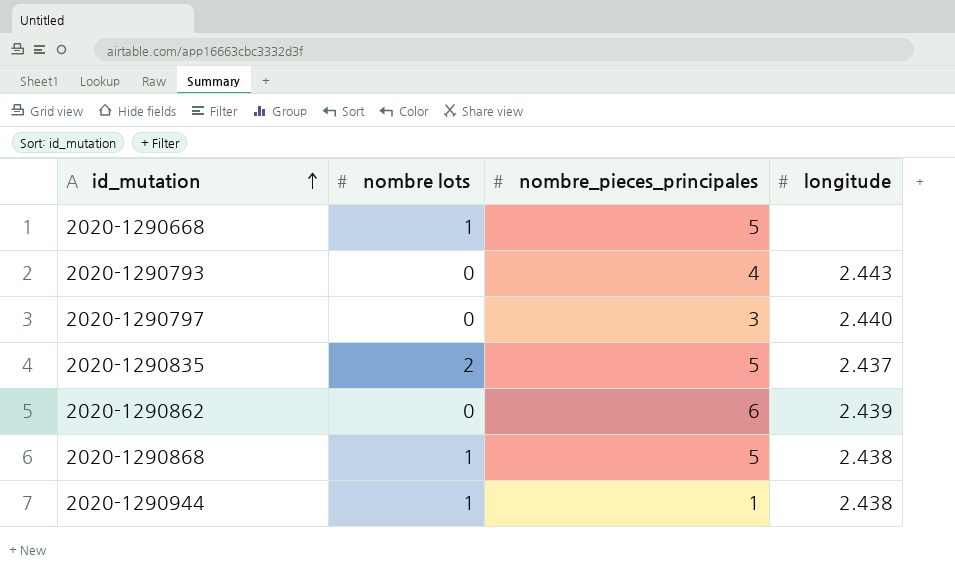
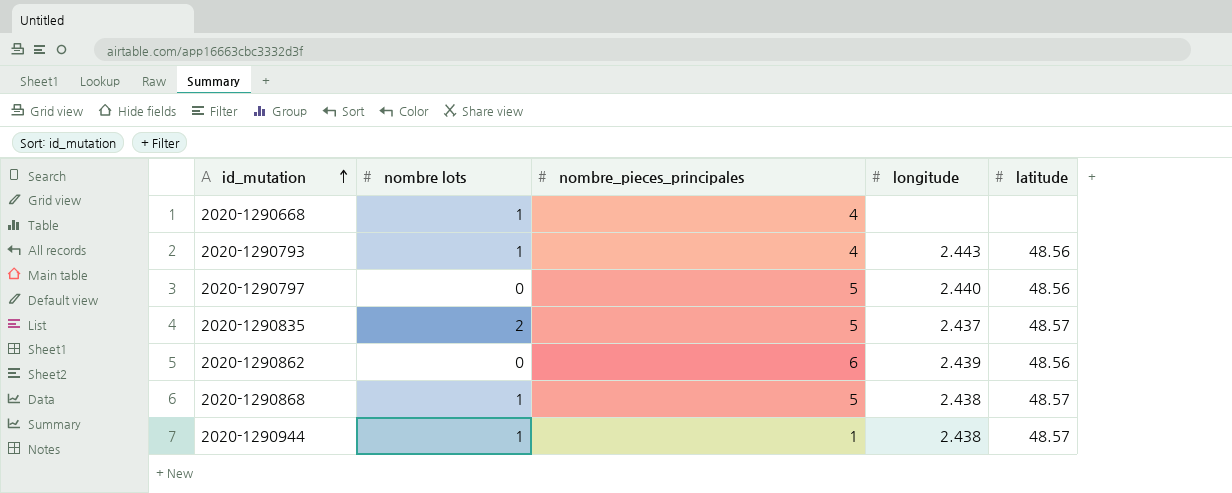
column latitude | position: none -> 5
2020-1290668 | nombre_pieces_principales: 5 -> 4
2020-1290793 | nombre lots: 0 -> 1
2020-1290797 | nombre_pieces_principales: 3 -> 5

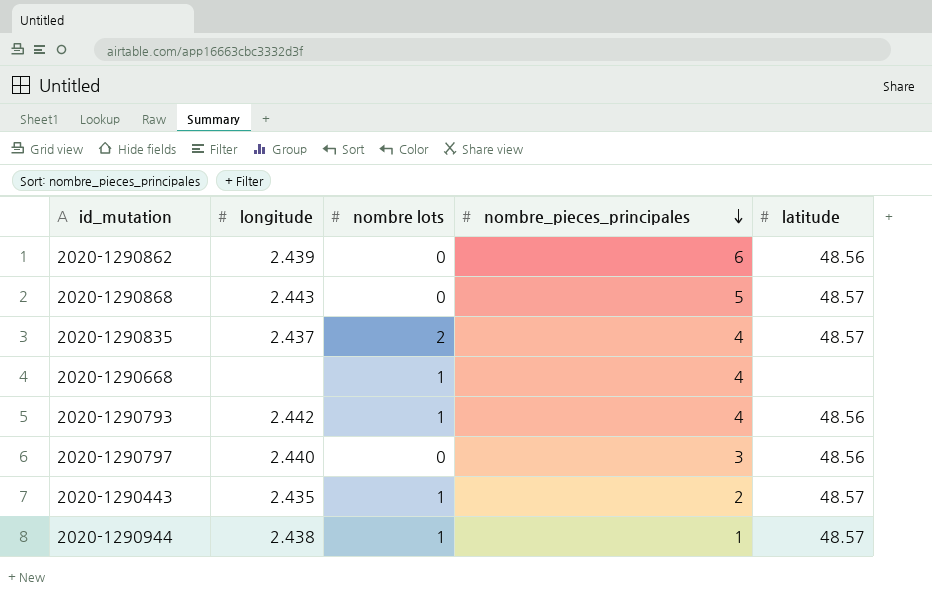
row order: id_mutation ascending -> nombre_pieces_principales descending
column longitude | position: 4 -> 2
2020-1290868 | longitude: 2.438 -> 2.443
2020-1290868 | nombre lots: 1 -> 0
2020-1290835 | nombre_pieces_principales: 5 -> 4
2020-1290793 | longitude: 2.443 -> 2.442
2020-1290797 | nombre_pieces_principales: 5 -> 3
row 2020-1290443: none -> 2.435 | 1 | 2 | 48.57

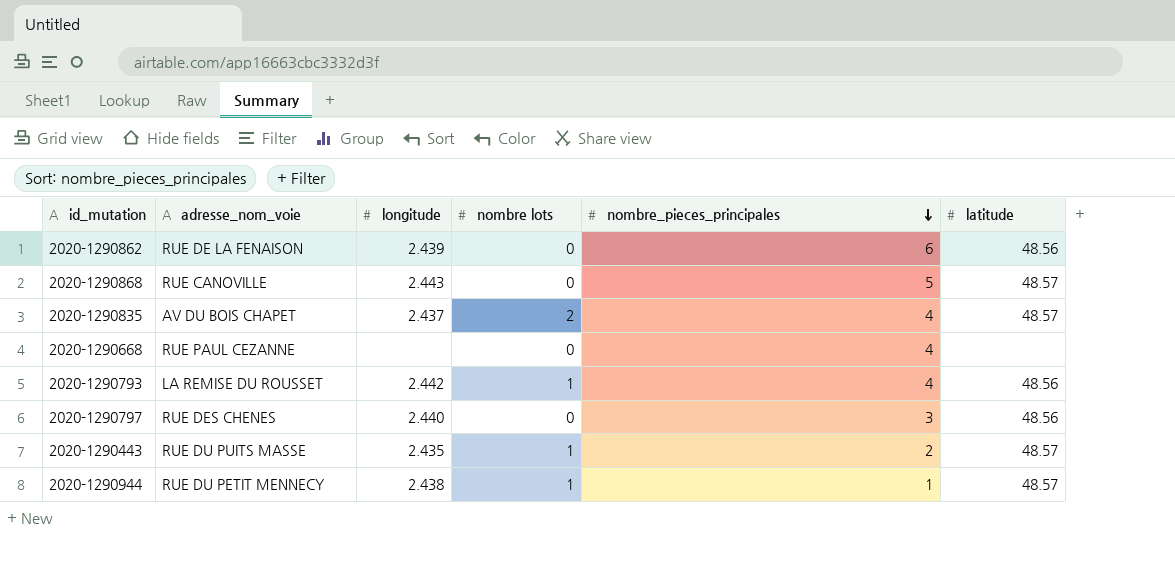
column adresse_nom_voie | position: none -> 2
2020-1290668 | nombre lots: 1 -> 0

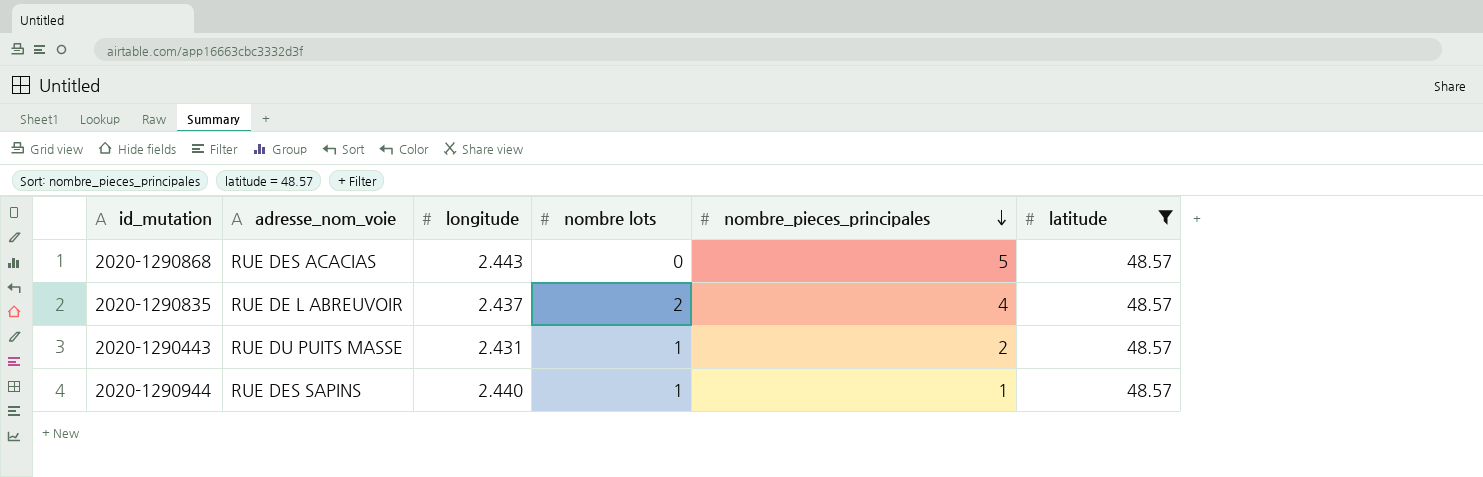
filter: none -> latitude = 48.57
2020-1290868 | adresse_nom_voie: RUE CANOVILLE -> RUE DES ACACIAS
2020-1290835 | adresse_nom_voie: AV DU BOIS CHAPET -> RUE DE L ABREUVOIR
2020-1290443 | longitude: 2.435 -> 2.431
2020-1290944 | adresse_nom_voie: RUE DU PETIT MENNECY -> RUE DES SAPINS
2020-1290944 | longitude: 2.438 -> 2.440

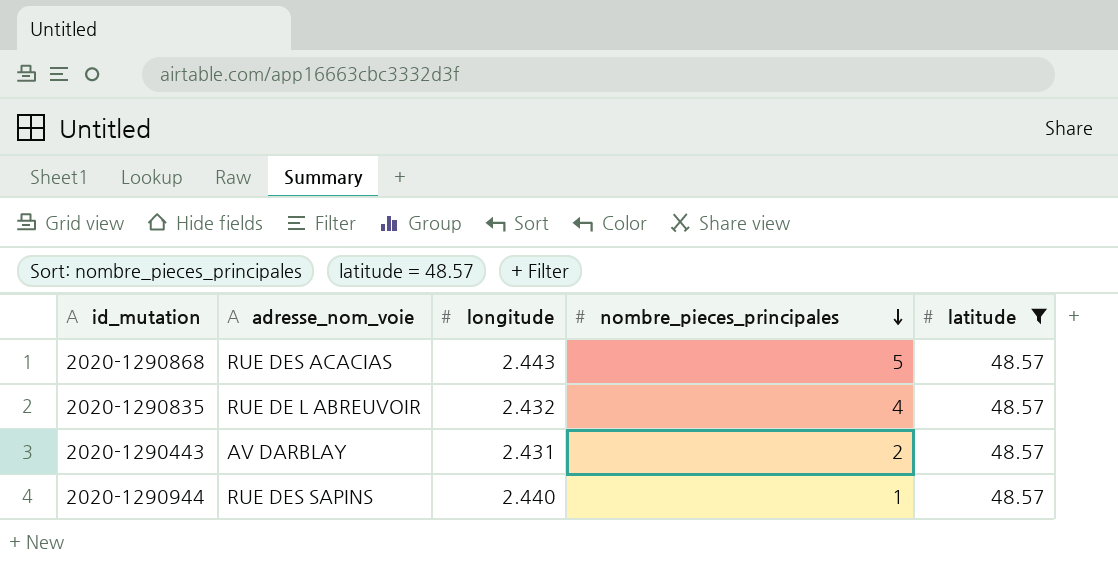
column nombre lots | position: 4 -> none
2020-1290835 | longitude: 2.437 -> 2.432
2020-1290443 | adresse_nom_voie: RUE DU PUITS MASSE -> AV DARBLAY

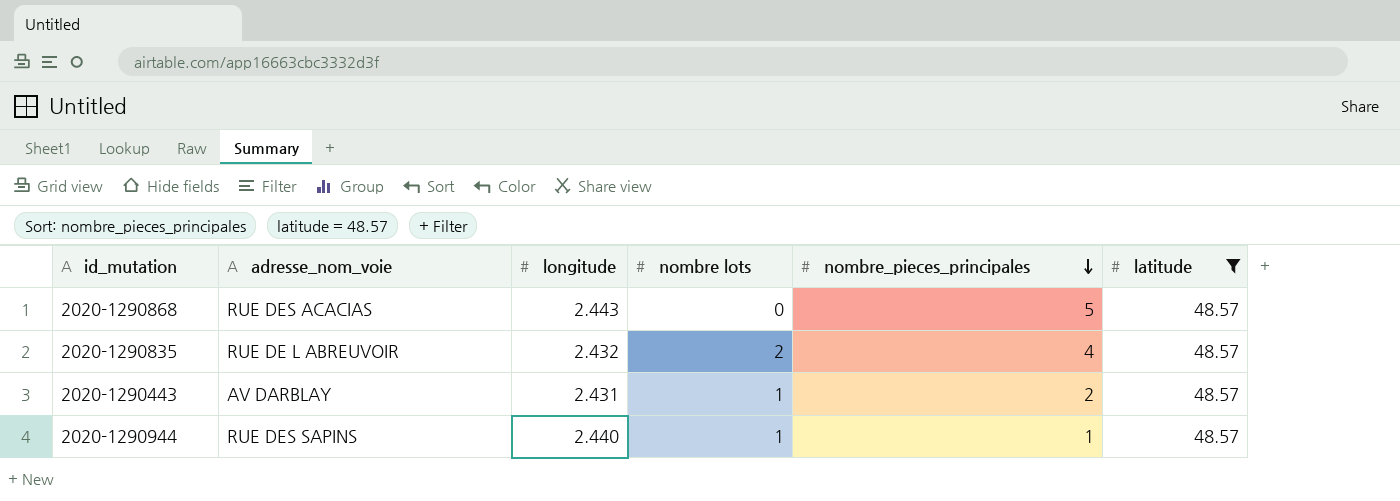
column nombre lots | position: none -> 4

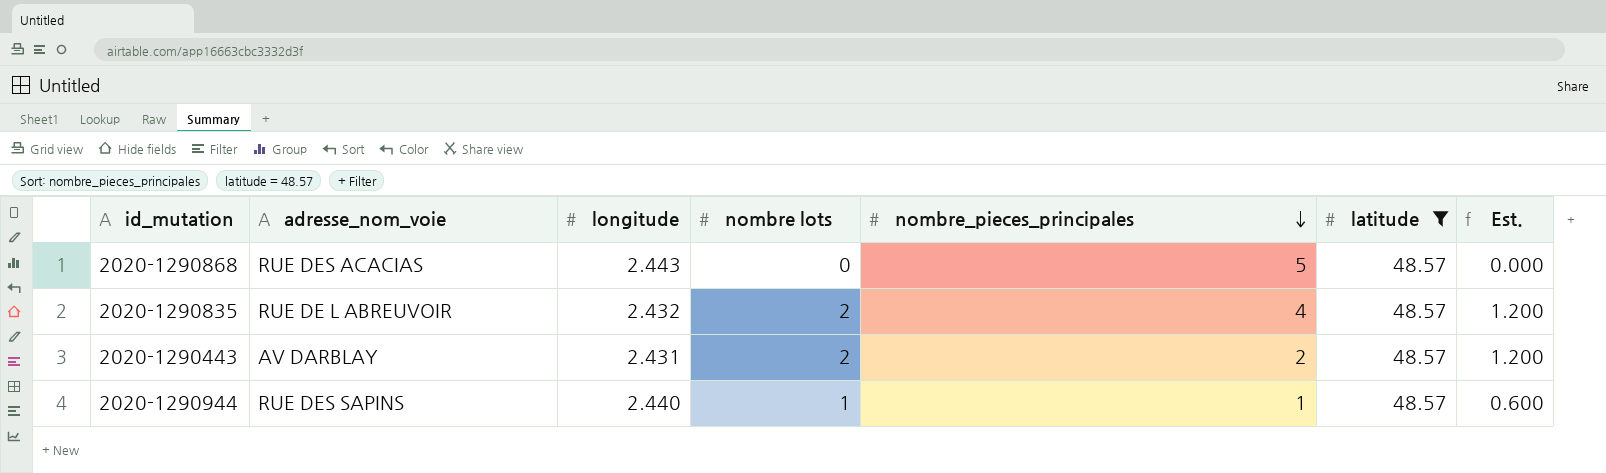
column Est. | formula: none -> [nombre lots] * 0.6
2020-1290443 | nombre lots: 1 -> 2

